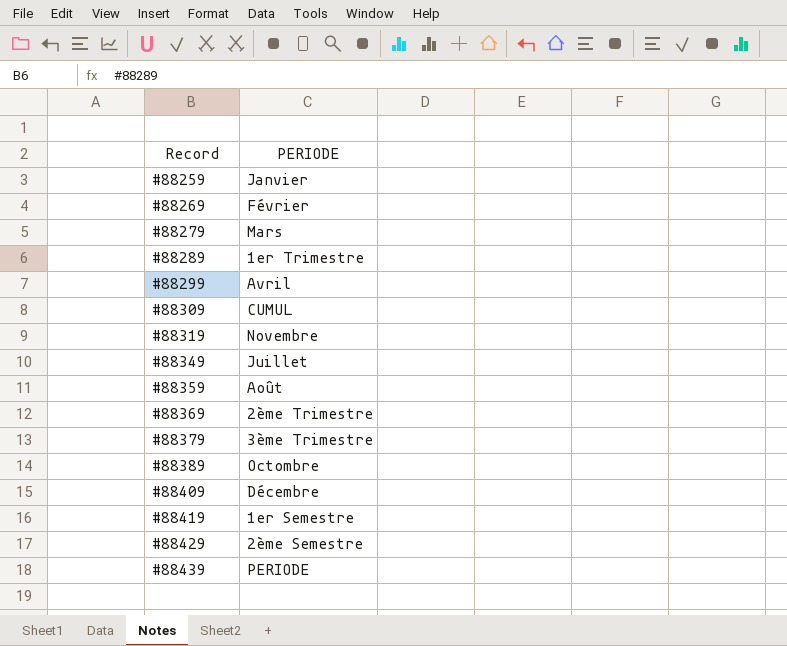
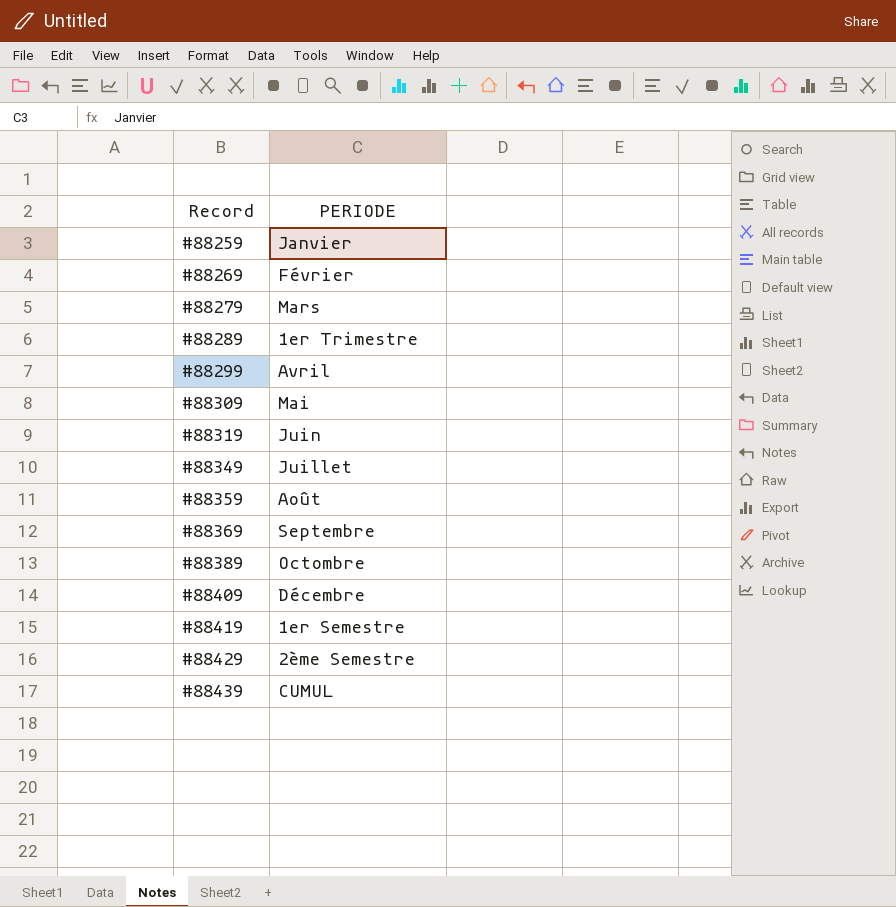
row #88379: 3ème Trimestre -> none
#88309 | PERIODE: CUMUL -> Mai
#88319 | PERIODE: Novembre -> Juin
#88369 | PERIODE: 2ème Trimestre -> Septembre
#88439 | PERIODE: PERIODE -> CUMUL

